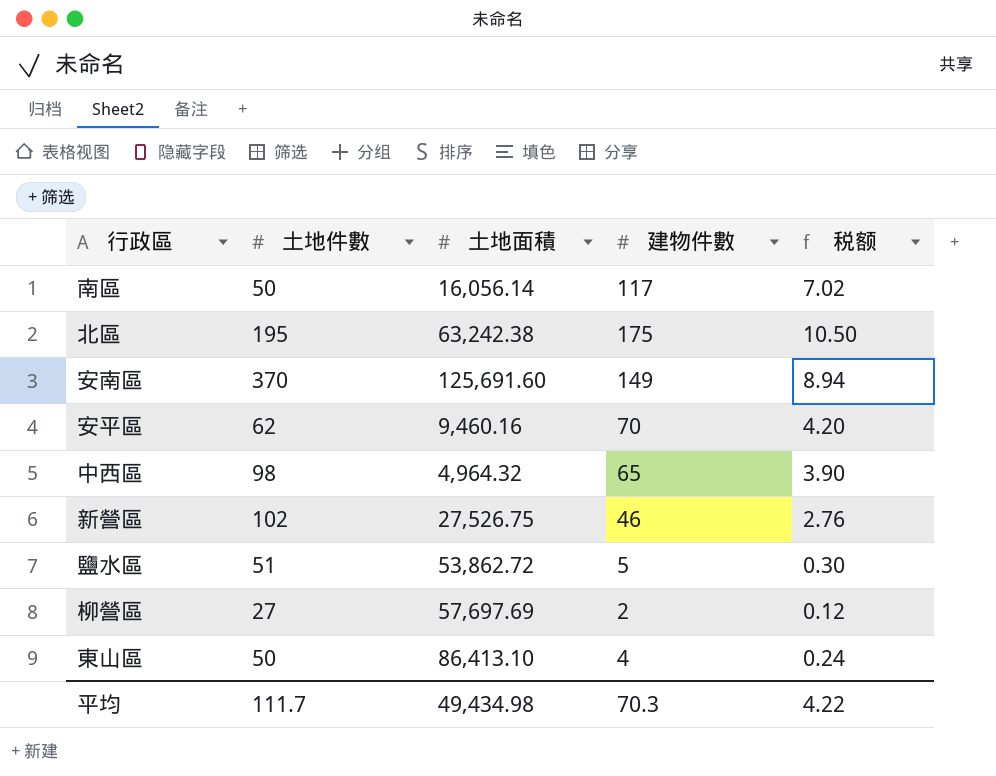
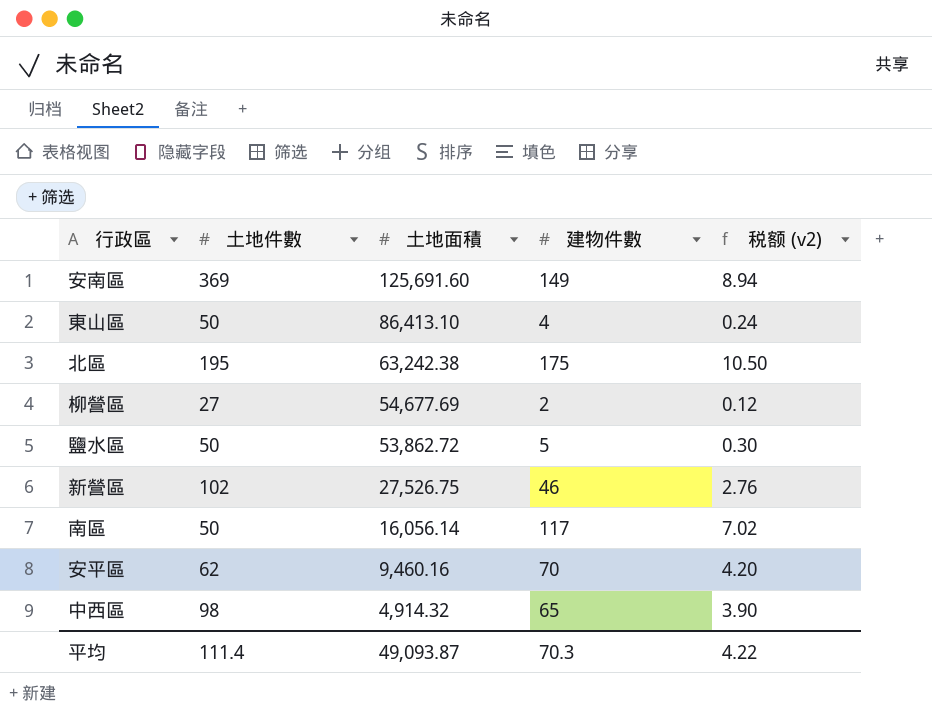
row order: none -> 土地面積 descending
column name: 税额 -> 税额 (v2)
安南區 | 土地件數: 370 -> 369
柳營區 | 土地面積: 57,697.69 -> 54,677.69
鹽水區 | 土地件數: 51 -> 50
中西區 | 土地面積: 4,964.32 -> 4,914.32
平均 | 土地件數: 111.7 -> 111.4
平均 | 土地面積: 49,434.98 -> 49,093.87

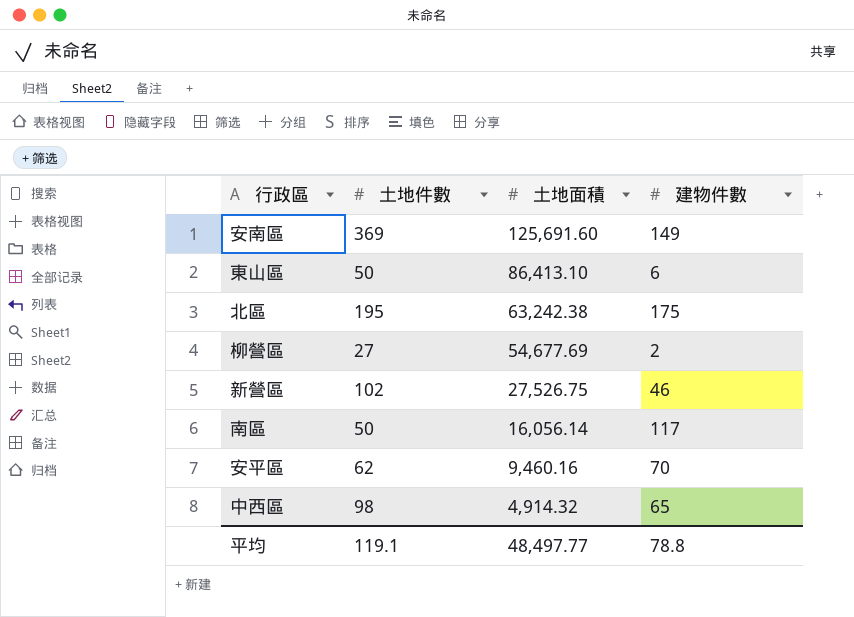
column 税额 (v2) | formula: [建物件數] * 0.06 -> none
row 鹽水區: 50 | 53,862.72 | 5 | 0.30 -> none
東山區 | 建物件數: 4 -> 6
平均 | 土地件數: 111.4 -> 119.1
平均 | 土地面積: 49,093.87 -> 48,497.77
平均 | 建物件數: 70.3 -> 78.8

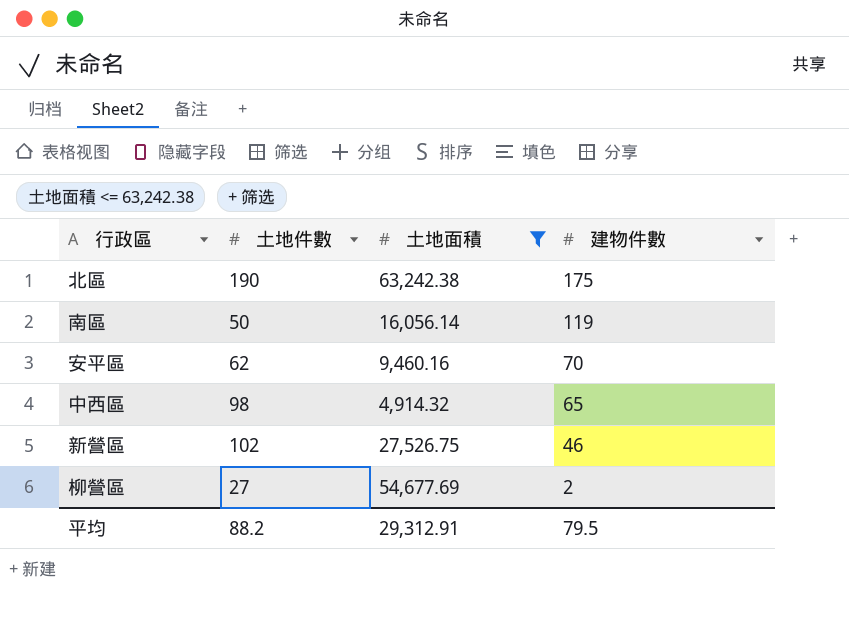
filter: none -> 土地面積 <= 63,242.38
row order: 土地面積 descending -> 建物件數 descending
北區 | 土地件數: 195 -> 190
南區 | 建物件數: 117 -> 119
平均 | 土地件數: 119.1 -> 88.2
平均 | 土地面積: 48,497.77 -> 29,312.91
平均 | 建物件數: 78.8 -> 79.5

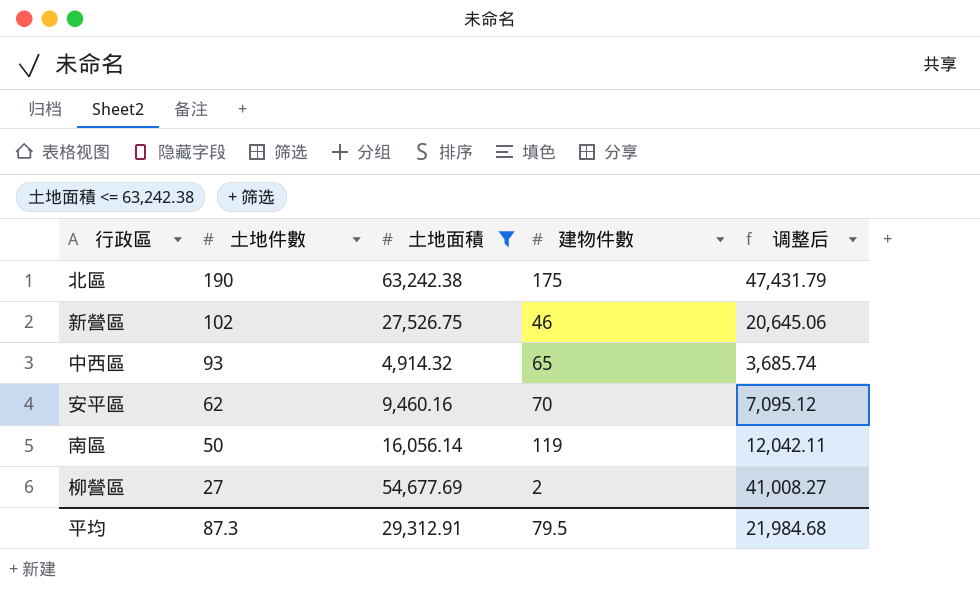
row order: 建物件數 descending -> 土地件數 descending
column 调整后 | formula: none -> [土地面積] * 0.75
中西區 | 土地件數: 98 -> 93
平均 | 土地件數: 88.2 -> 87.3

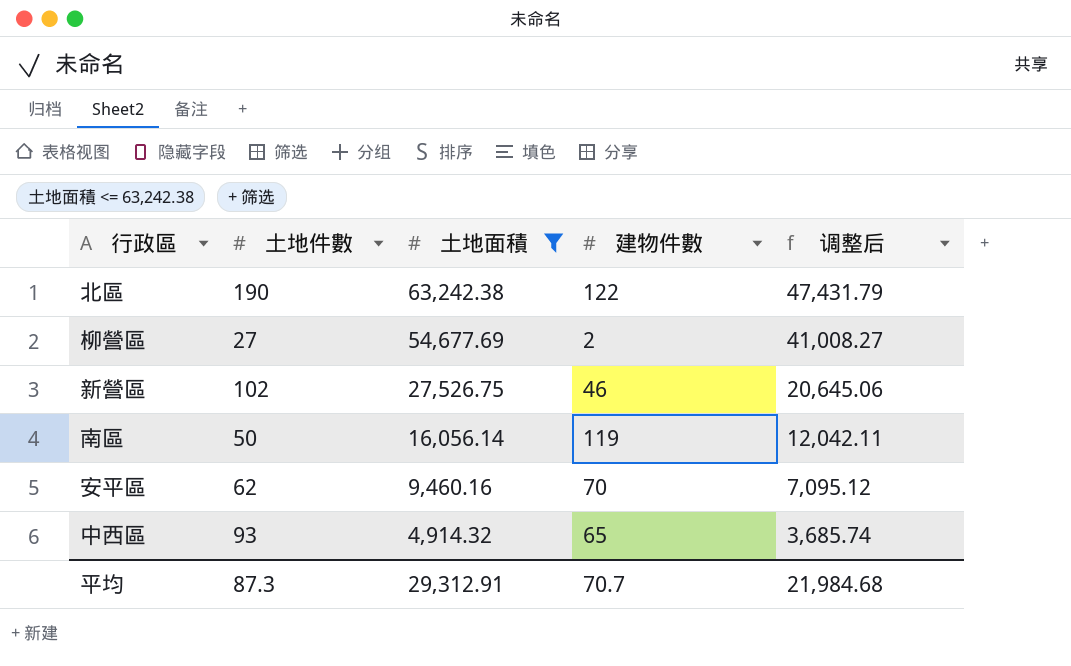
row order: 土地件數 descending -> 土地面積 descending
北區 | 建物件數: 175 -> 122
平均 | 建物件數: 79.5 -> 70.7

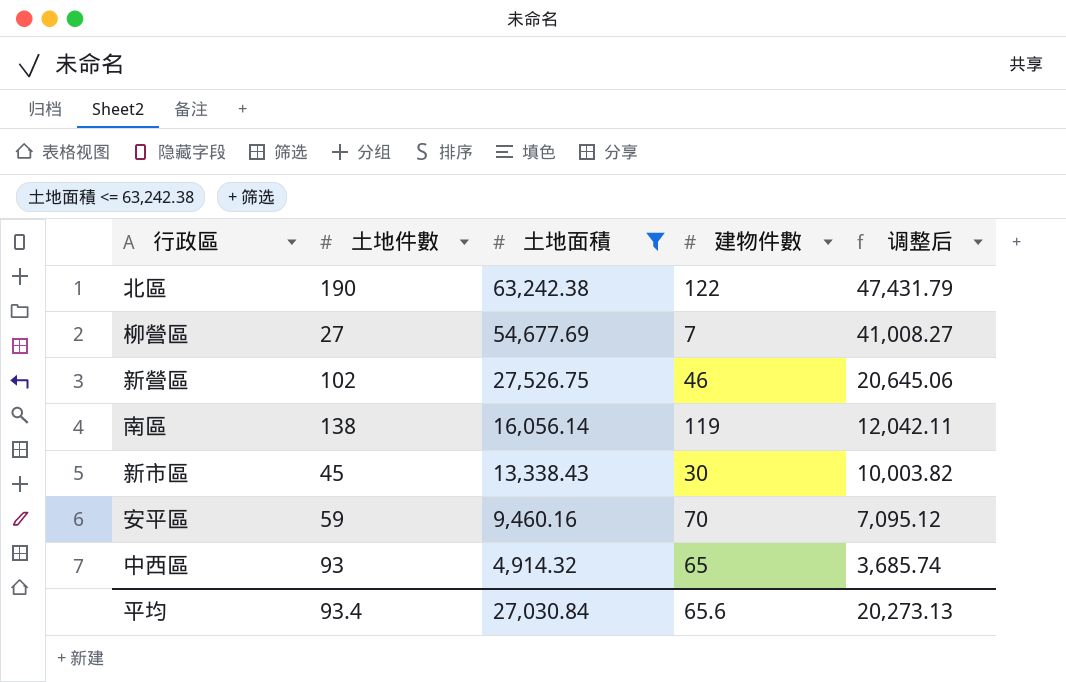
柳營區 | 建物件數: 2 -> 7
南區 | 土地件數: 50 -> 138
row 新市區: none -> 45 | 13,338.43 | 30 | 10,003.82
安平區 | 土地件數: 62 -> 59
平均 | 土地件數: 87.3 -> 93.4
平均 | 土地面積: 29,312.91 -> 27,030.84
平均 | 建物件數: 70.7 -> 65.6
平均 | 调整后: 21,984.68 -> 20,273.13

